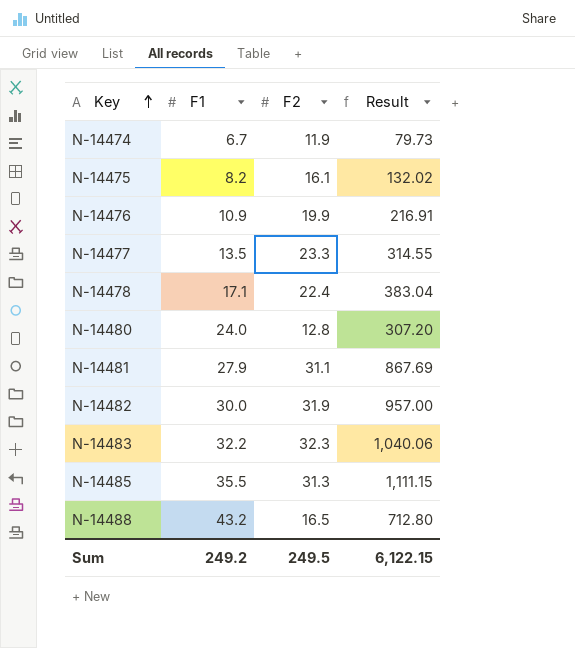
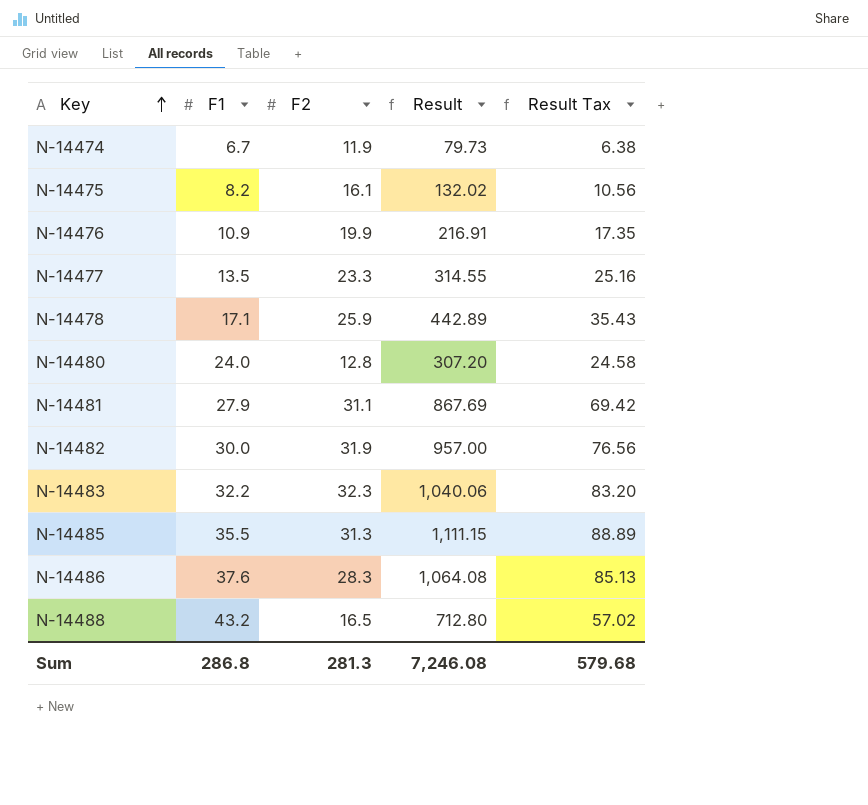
column Result Tax | formula: none -> [Result] * 0.08
N-14478 | F2: 22.4 -> 25.9
N-14478 | Result: 383.04 -> 442.89
row N-14486: none -> 37.6 | 28.3 | 1,064.08 | 85.13
Sum | F1: 249.2 -> 286.8
Sum | F2: 249.5 -> 281.3
Sum | Result: 6,122.15 -> 7,246.08

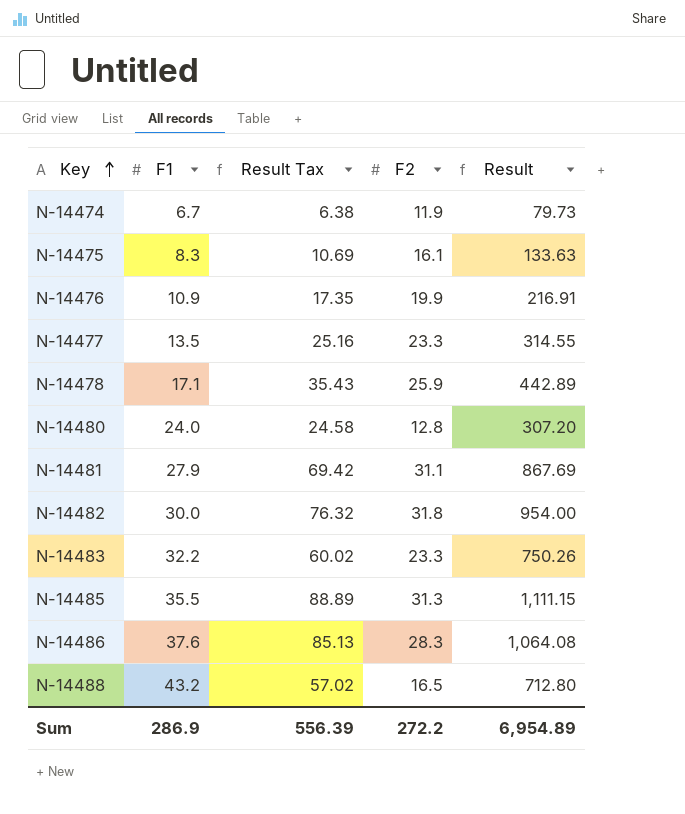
column Result Tax | position: 5 -> 3
N-14475 | F1: 8.2 -> 8.3
N-14475 | Result Tax: 10.56 -> 10.69
N-14475 | Result: 132.02 -> 133.63
N-14482 | Result Tax: 76.56 -> 76.32
N-14482 | F2: 31.9 -> 31.8
N-14482 | Result: 957.00 -> 954.00
N-14483 | Result Tax: 83.20 -> 60.02
N-14483 | F2: 32.3 -> 23.3
N-14483 | Result: 1,040.06 -> 750.26
Sum | F1: 286.8 -> 286.9
Sum | Result Tax: 579.68 -> 556.39
Sum | F2: 281.3 -> 272.2
Sum | Result: 7,246.08 -> 6,954.89

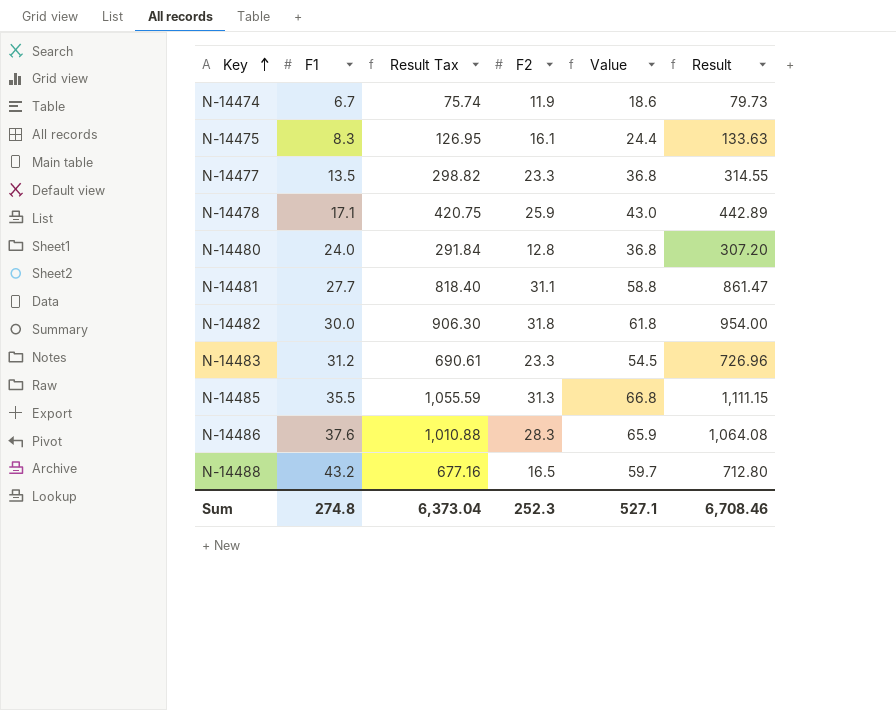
column Result Tax | formula: [Result] * 0.08 -> [Result] * 0.95
column Value | formula: none -> [F1] + [F2]
row N-14476: 10.9 | 17.35 | 19.9 | 216.91 -> none
N-14481 | F1: 27.9 -> 27.7
N-14481 | Result: 867.69 -> 861.47
N-14483 | F1: 32.2 -> 31.2
N-14483 | Result: 750.26 -> 726.96
Sum | F1: 286.9 -> 274.8
Sum | Result Tax: 556.39 -> 6,373.04
Sum | F2: 272.2 -> 252.3
Sum | Result: 6,954.89 -> 6,708.46

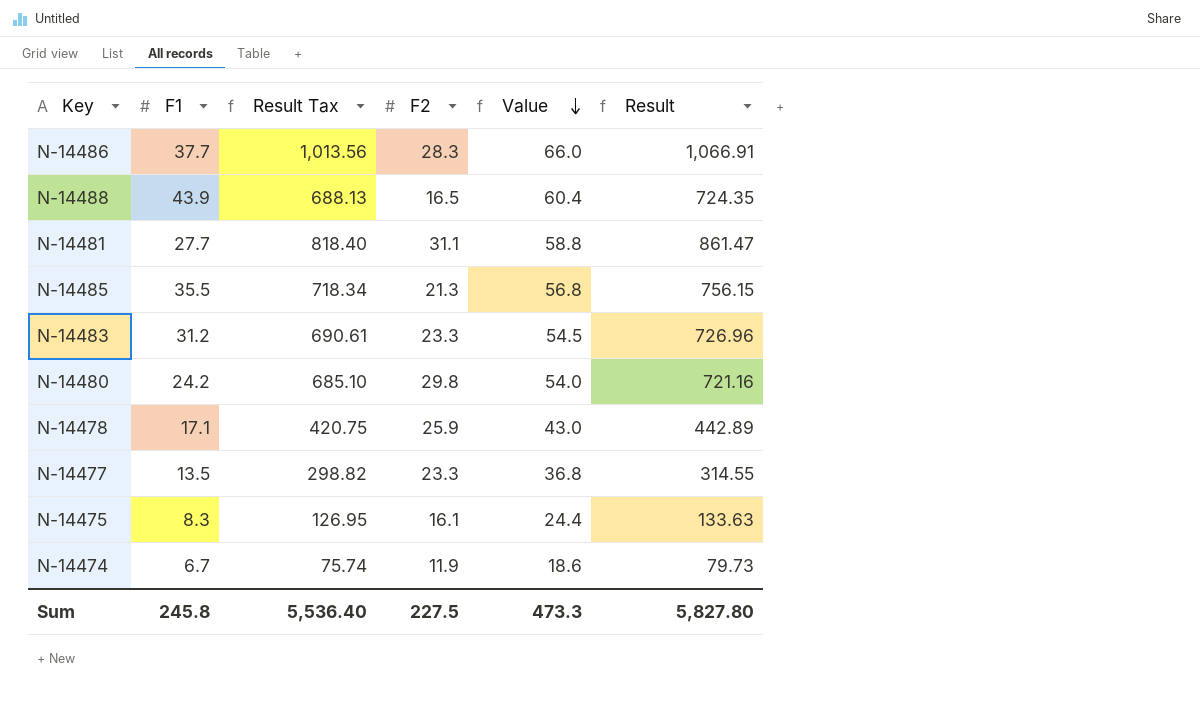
row order: Key ascending -> Value descending
row N-14482: 30.0 | 906.30 | 31.8 | 61.8 | 954.00 -> none
N-14486 | F1: 37.6 -> 37.7
N-14486 | Result Tax: 1,010.88 -> 1,013.56
N-14486 | Value: 65.9 -> 66.0
N-14486 | Result: 1,064.08 -> 1,066.91
N-14488 | F1: 43.2 -> 43.9
N-14488 | Result Tax: 677.16 -> 688.13
N-14488 | Value: 59.7 -> 60.4
N-14488 | Result: 712.80 -> 724.35
N-14485 | Result Tax: 1,055.59 -> 718.34
N-14485 | F2: 31.3 -> 21.3
N-14485 | Value: 66.8 -> 56.8
N-14485 | Result: 1,111.15 -> 756.15
N-14480 | F1: 24.0 -> 24.2
N-14480 | Result Tax: 291.84 -> 685.10
N-14480 | F2: 12.8 -> 29.8
N-14480 | Value: 36.8 -> 54.0
N-14480 | Result: 307.20 -> 721.16
Sum | F1: 274.8 -> 245.8
Sum | Result Tax: 6,373.04 -> 5,536.40
Sum | F2: 252.3 -> 227.5
Sum | Value: 527.1 -> 473.3
Sum | Result: 6,708.46 -> 5,827.80

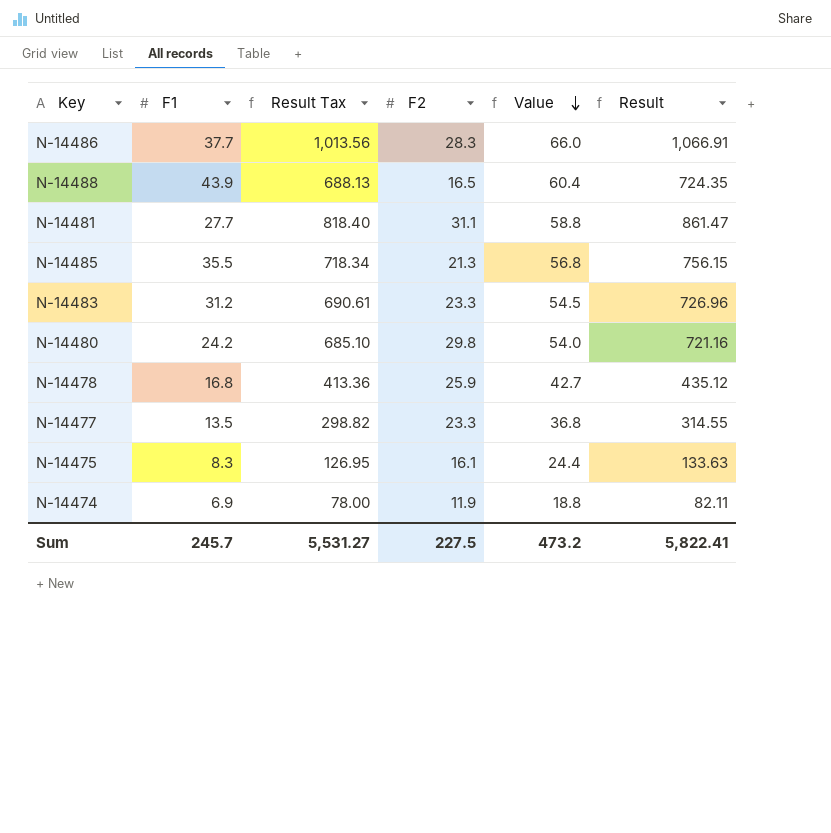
N-14478 | F1: 17.1 -> 16.8
N-14478 | Result Tax: 420.75 -> 413.36
N-14478 | Value: 43.0 -> 42.7
N-14478 | Result: 442.89 -> 435.12
N-14474 | F1: 6.7 -> 6.9
N-14474 | Result Tax: 75.74 -> 78.00
N-14474 | Value: 18.6 -> 18.8
N-14474 | Result: 79.73 -> 82.11
Sum | F1: 245.8 -> 245.7
Sum | Result Tax: 5,536.40 -> 5,531.27
Sum | Value: 473.3 -> 473.2
Sum | Result: 5,827.80 -> 5,822.41

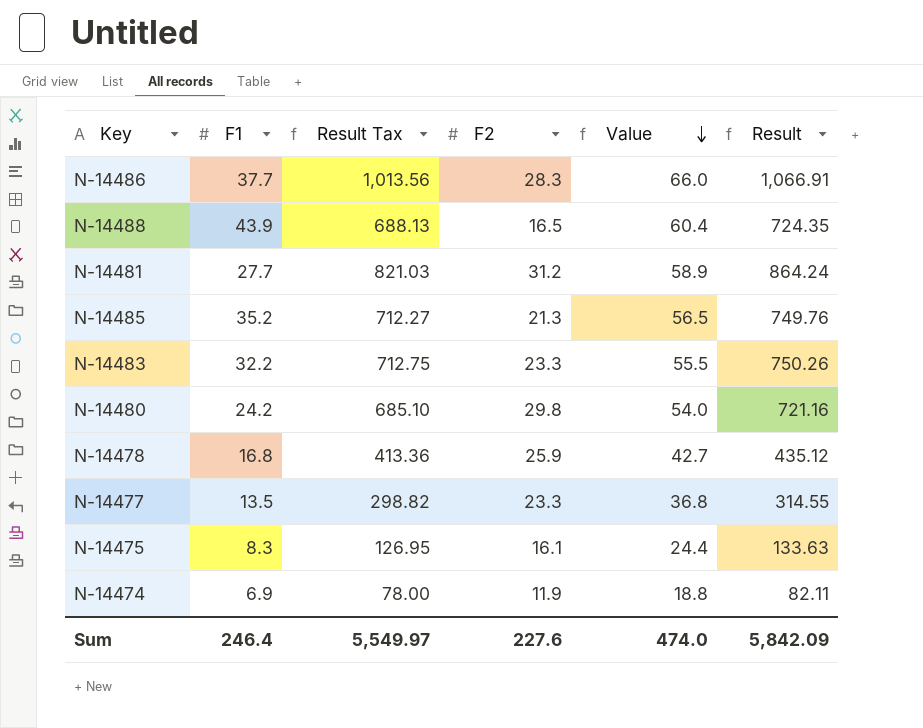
N-14481 | Result Tax: 818.40 -> 821.03
N-14481 | F2: 31.1 -> 31.2
N-14481 | Value: 58.8 -> 58.9
N-14481 | Result: 861.47 -> 864.24
N-14485 | F1: 35.5 -> 35.2
N-14485 | Result Tax: 718.34 -> 712.27
N-14485 | Value: 56.8 -> 56.5
N-14485 | Result: 756.15 -> 749.76
N-14483 | F1: 31.2 -> 32.2
N-14483 | Result Tax: 690.61 -> 712.75
N-14483 | Value: 54.5 -> 55.5
N-14483 | Result: 726.96 -> 750.26
Sum | F1: 245.7 -> 246.4
Sum | Result Tax: 5,531.27 -> 5,549.97
Sum | F2: 227.5 -> 227.6
Sum | Value: 473.2 -> 474.0
Sum | Result: 5,822.41 -> 5,842.09

